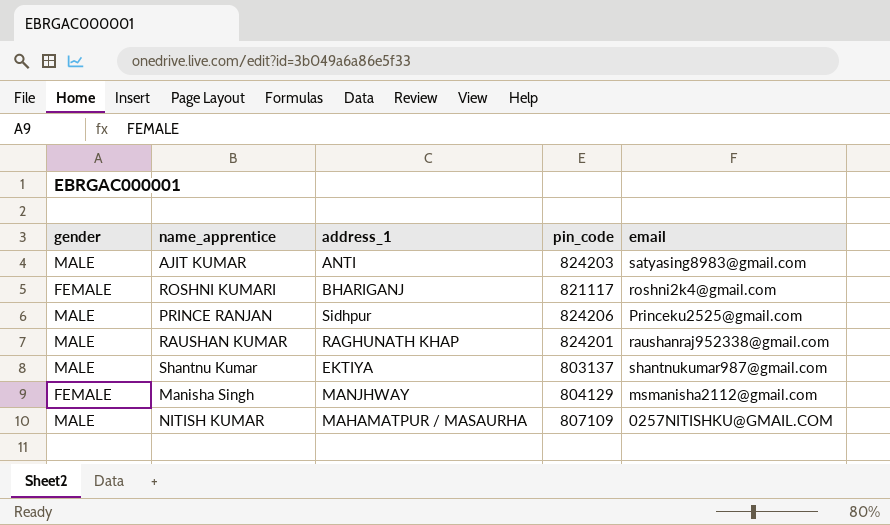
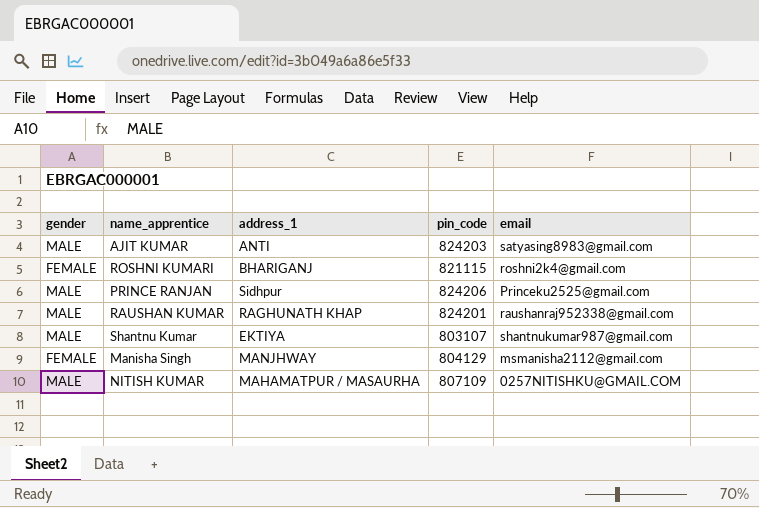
ROSHNI KUMARI | pin_code: 821117 -> 821115
Shantnu Kumar | pin_code: 803137 -> 803107

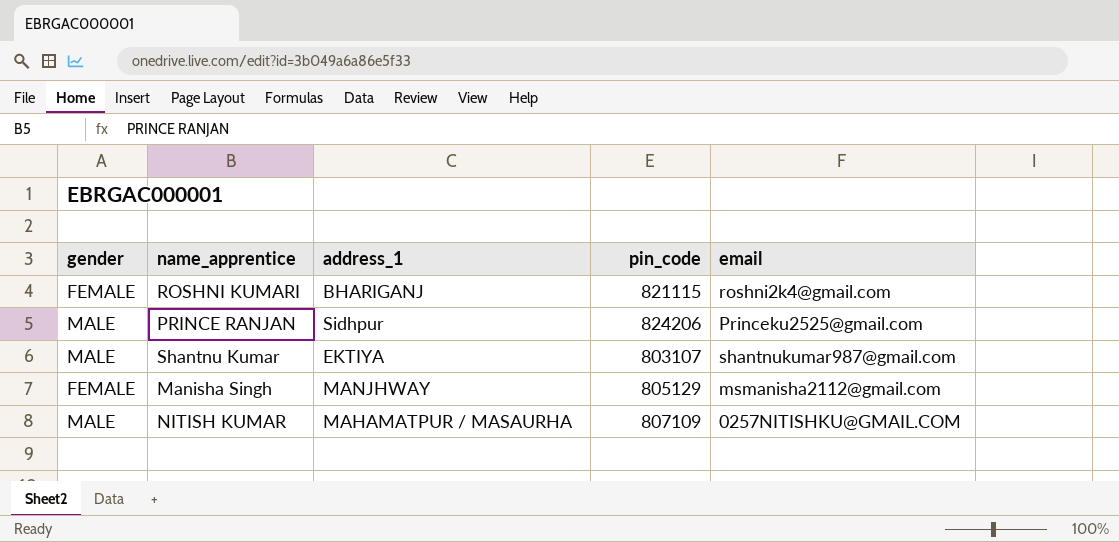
row AJIT KUMAR: MALE | ANTI | 824203 | satyasing8983@gmail.com -> none
row RAUSHAN KUMAR: MALE | RAGHUNATH KHAP | 824201 | raushanraj952338@gmail.com -> none
Manisha Singh | pin_code: 804129 -> 805129

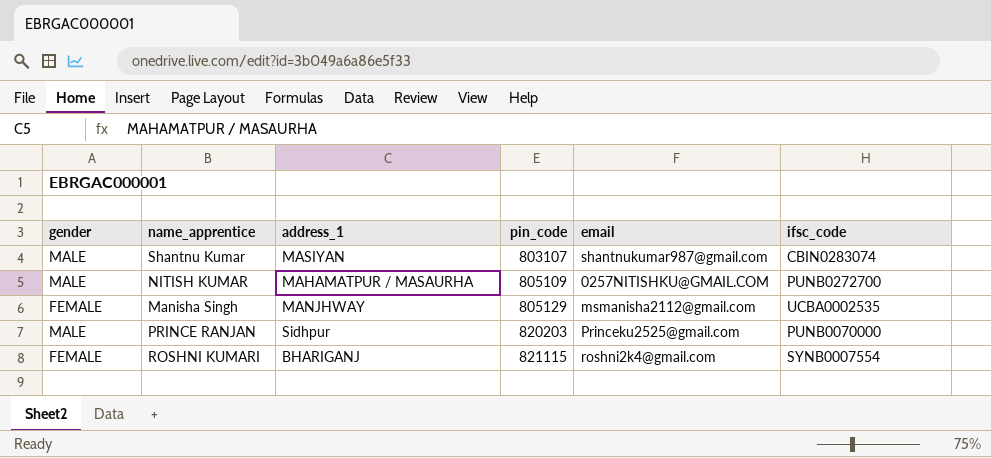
row order: none -> pin_code ascending
column ifsc_code | position: none -> 6
Shantnu Kumar | address_1: EKTIYA -> MASIYAN
NITISH KUMAR | pin_code: 807109 -> 805109
PRINCE RANJAN | pin_code: 824206 -> 820203

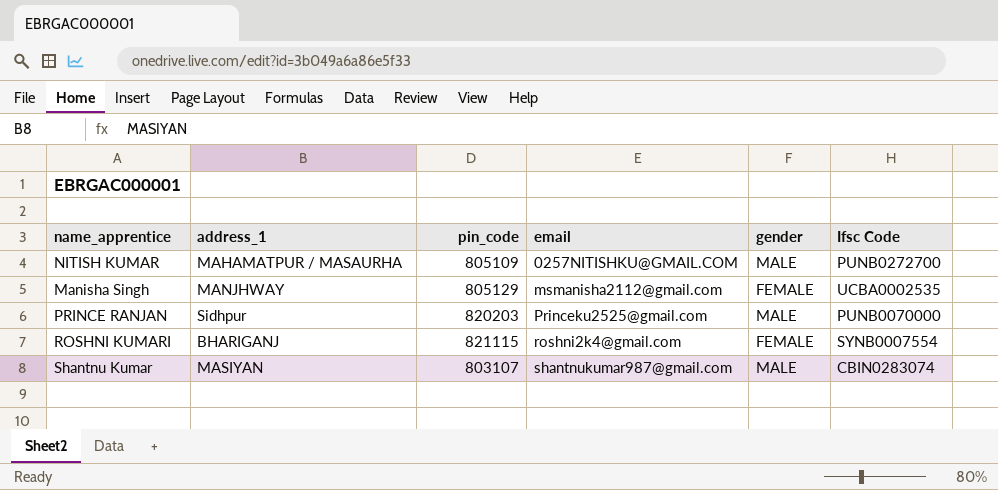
row order: pin_code ascending -> email ascending
column gender | position: 1 -> 5
column name: ifsc_code -> Ifsc Code

